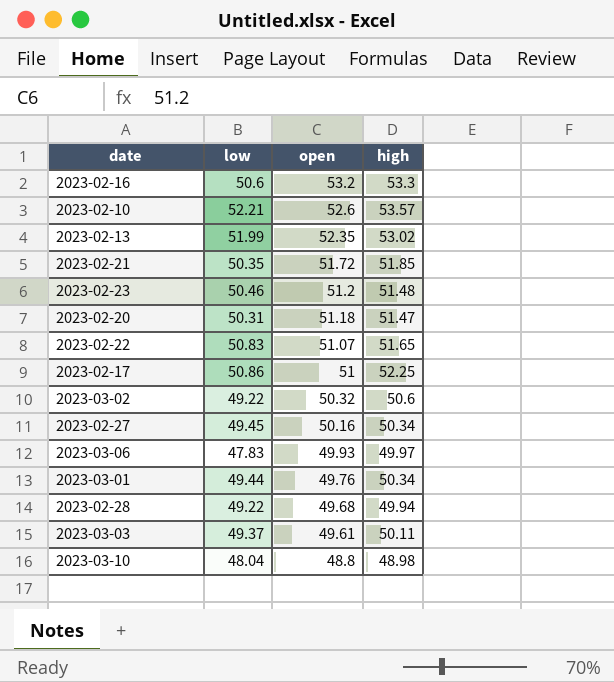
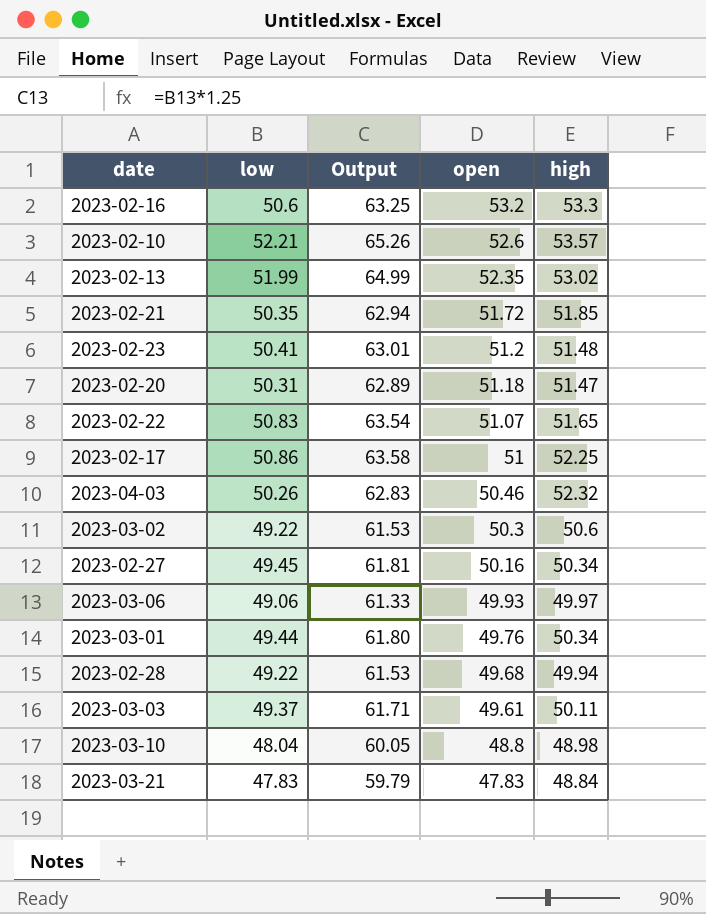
column Output | formula: none -> [low] * 1.25
2023-02-23 | low: 50.46 -> 50.41
row 2023-04-03: none -> 50.26 | 62.83 | 50.46 | 52.32
2023-03-02 | open: 50.32 -> 50.3
2023-03-06 | low: 47.83 -> 49.06
row 2023-03-21: none -> 47.83 | 59.79 | 47.83 | 48.84

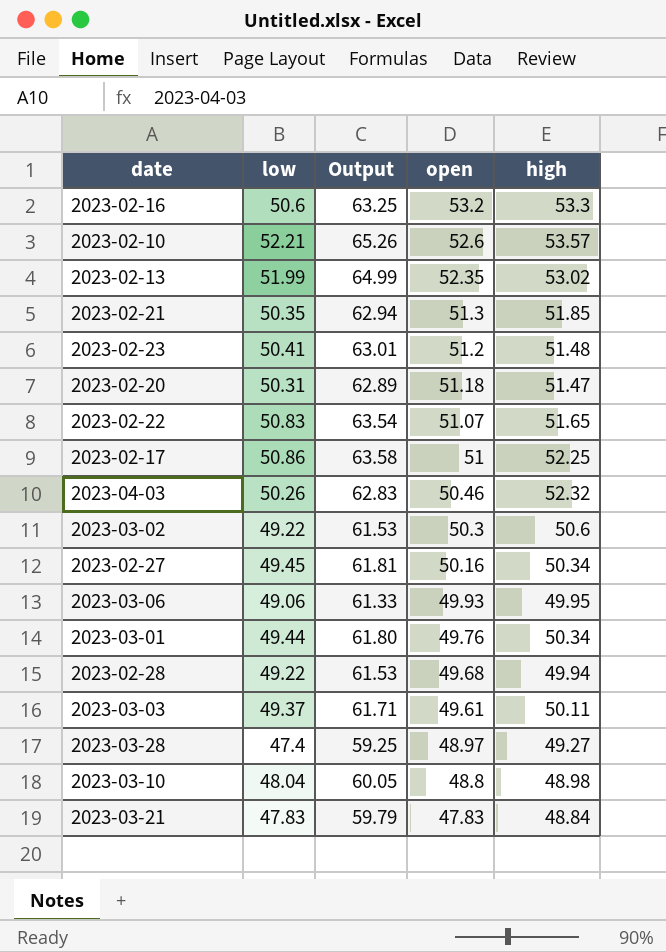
2023-02-21 | open: 51.72 -> 51.3
2023-03-06 | high: 49.97 -> 49.95
row 2023-03-28: none -> 47.4 | 59.25 | 48.97 | 49.27

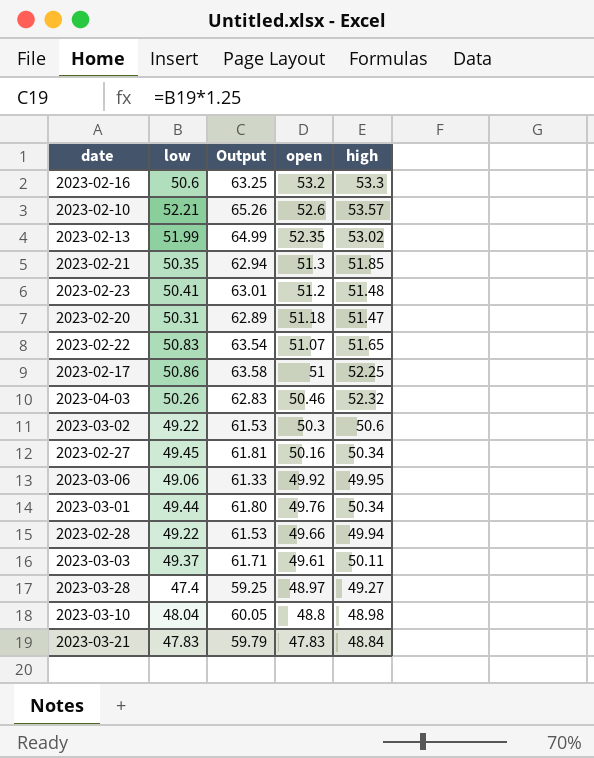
2023-03-06 | open: 49.93 -> 49.92
2023-02-28 | open: 49.68 -> 49.66

